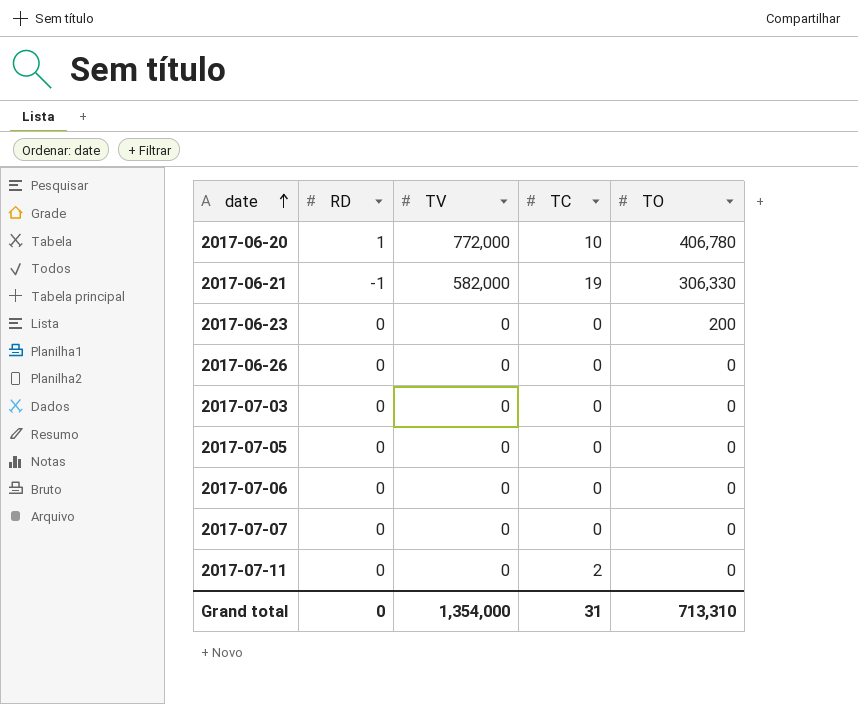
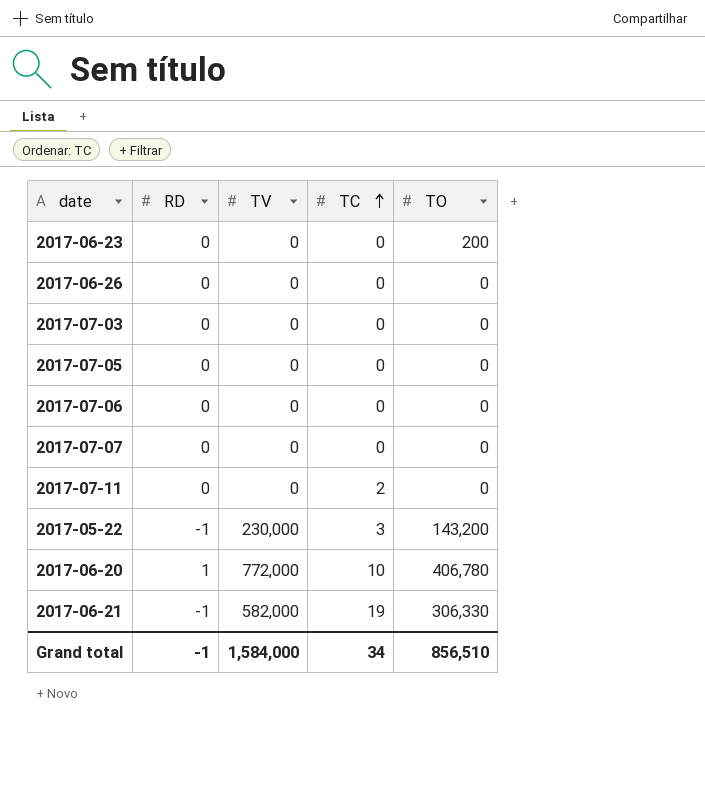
row order: date ascending -> TC ascending
row 2017-05-22: none -> -1 | 230,000 | 3 | 143,200
Grand total | RD: 0 -> -1
Grand total | TV: 1,354,000 -> 1,584,000
Grand total | TC: 31 -> 34
Grand total | TO: 713,310 -> 856,510

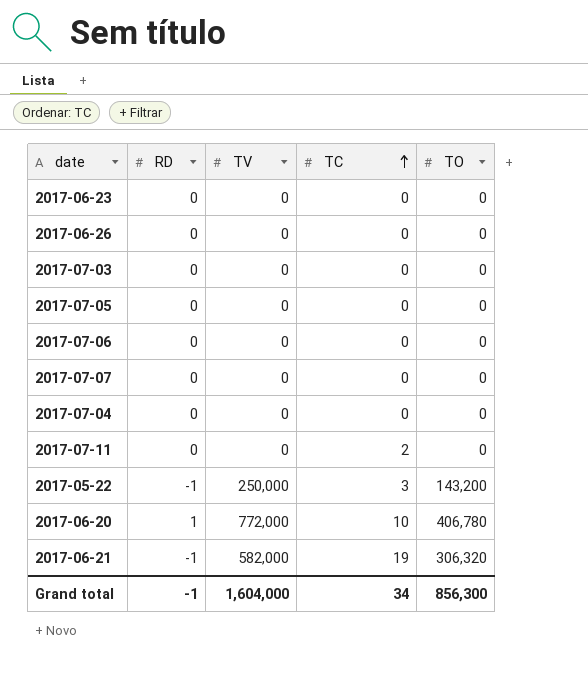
2017-06-23 | TO: 200 -> 0
row 2017-07-04: none -> 0 | 0 | 0 | 0
2017-05-22 | TV: 230,000 -> 250,000
2017-06-21 | TO: 306,330 -> 306,320
Grand total | TV: 1,584,000 -> 1,604,000
Grand total | TO: 856,510 -> 856,300

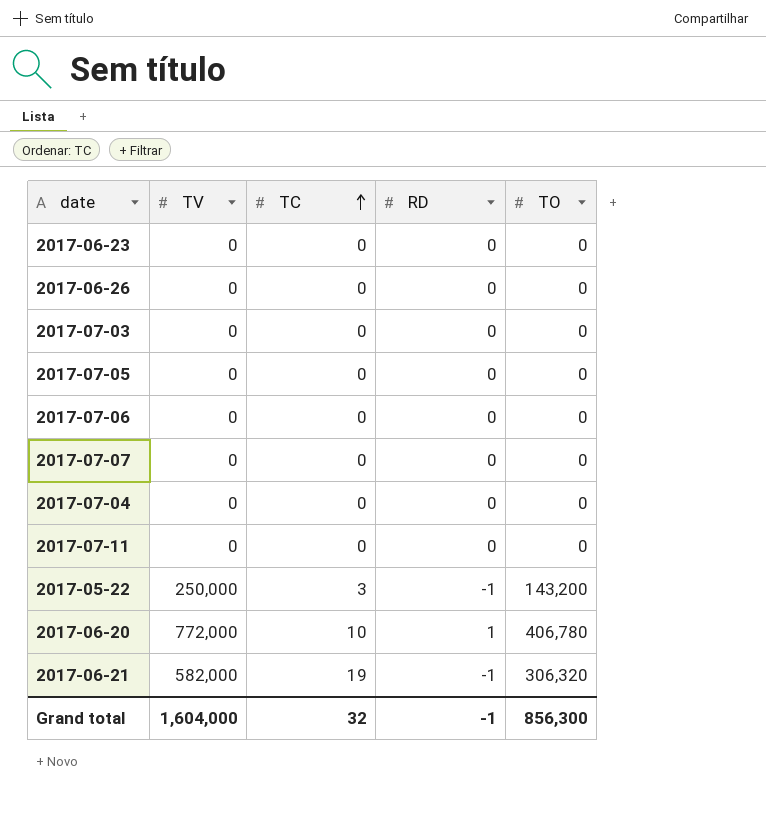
column RD | position: 2 -> 4
2017-07-11 | TC: 2 -> 0
Grand total | TC: 34 -> 32

